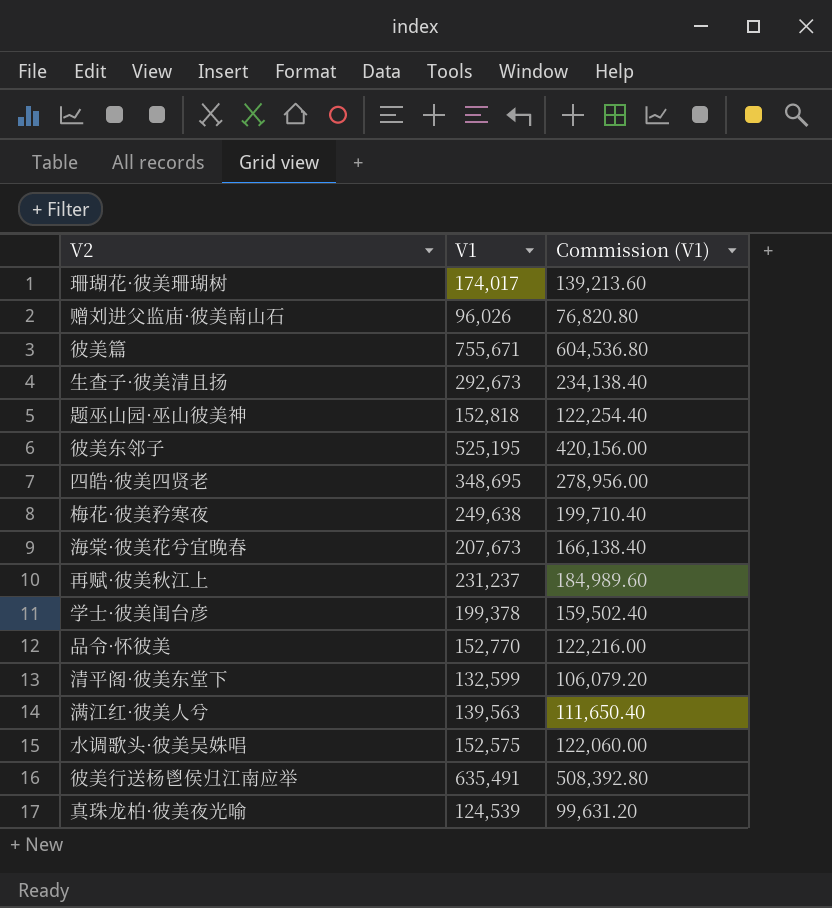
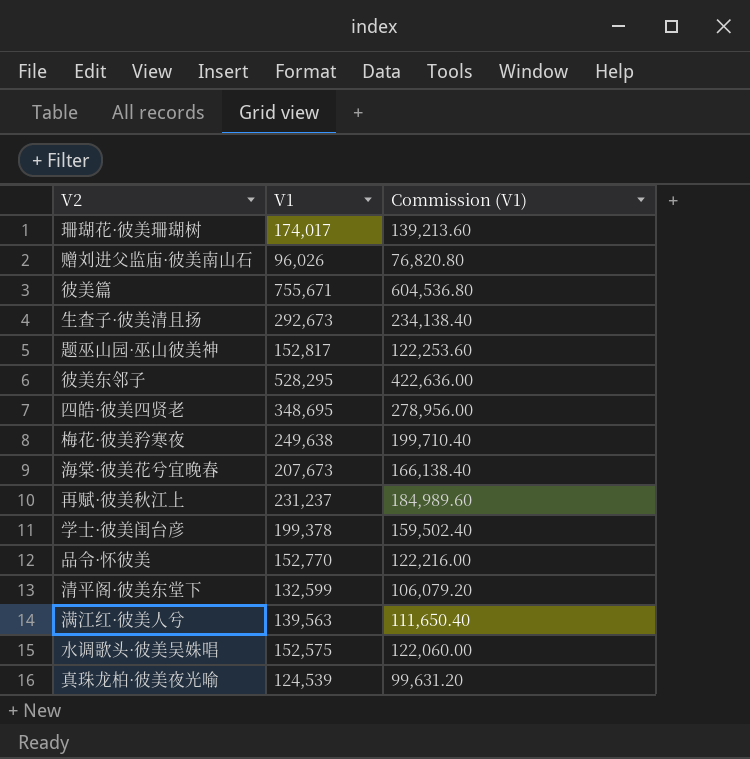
row 彼美行送杨鬯侯归江南应举: 635,491 | 508,392.80 -> none
题巫山园·巫山彼美神 | V1: 152,818 -> 152,817
题巫山园·巫山彼美神 | Commission (V1): 122,254.40 -> 122,253.60
彼美东邻子 | V1: 525,195 -> 528,295
彼美东邻子 | Commission (V1): 420,156.00 -> 422,636.00

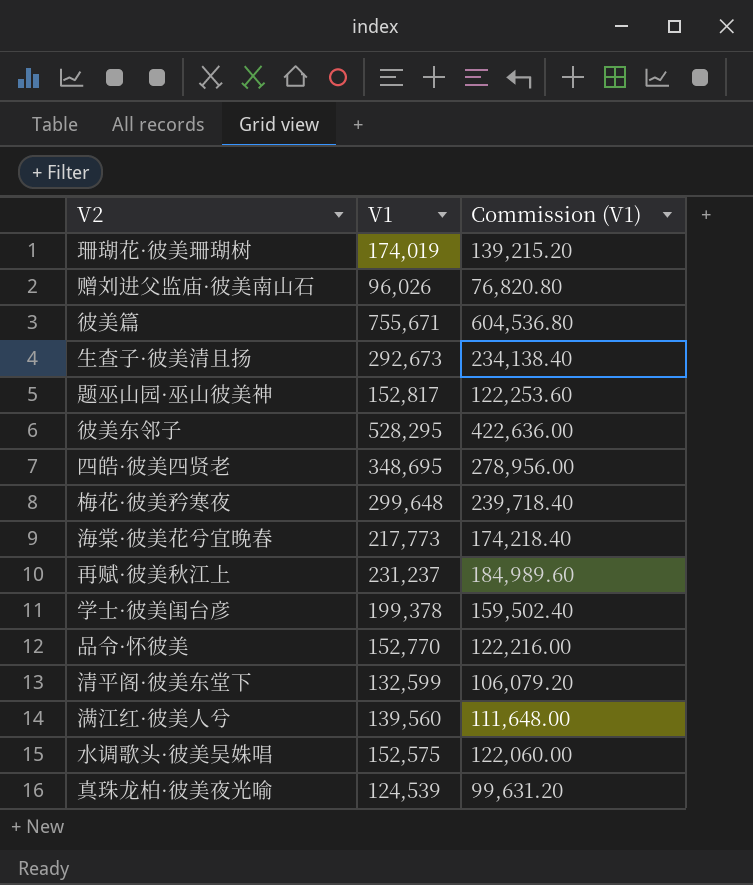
珊瑚花·彼美珊瑚树 | V1: 174,017 -> 174,019
珊瑚花·彼美珊瑚树 | Commission (V1): 139,213.60 -> 139,215.20
梅花·彼美矜寒夜 | V1: 249,638 -> 299,648
梅花·彼美矜寒夜 | Commission (V1): 199,710.40 -> 239,718.40
海棠·彼美花兮宜晚春 | V1: 207,673 -> 217,773
海棠·彼美花兮宜晚春 | Commission (V1): 166,138.40 -> 174,218.40
满江红·彼美人兮 | V1: 139,563 -> 139,560
满江红·彼美人兮 | Commission (V1): 111,650.40 -> 111,648.00

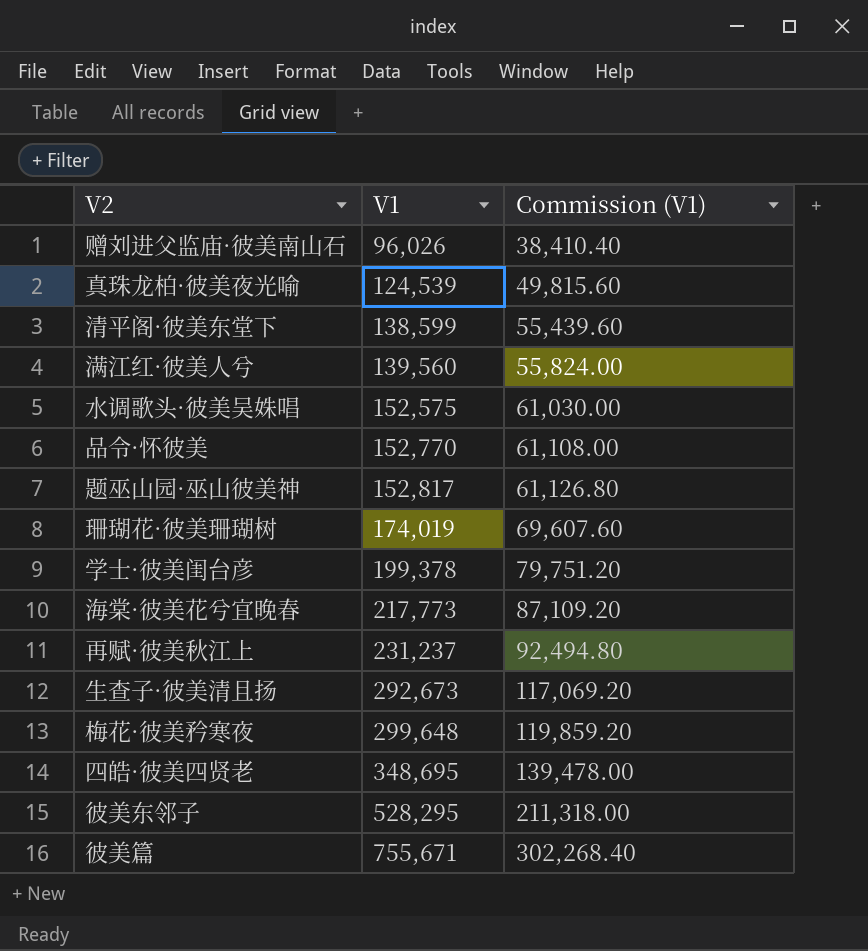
row order: none -> V1 ascending
column Commission (V1) | formula: [V1] * 0.8 -> [V1] * 0.4
清平阁·彼美东堂下 | V1: 132,599 -> 138,599

